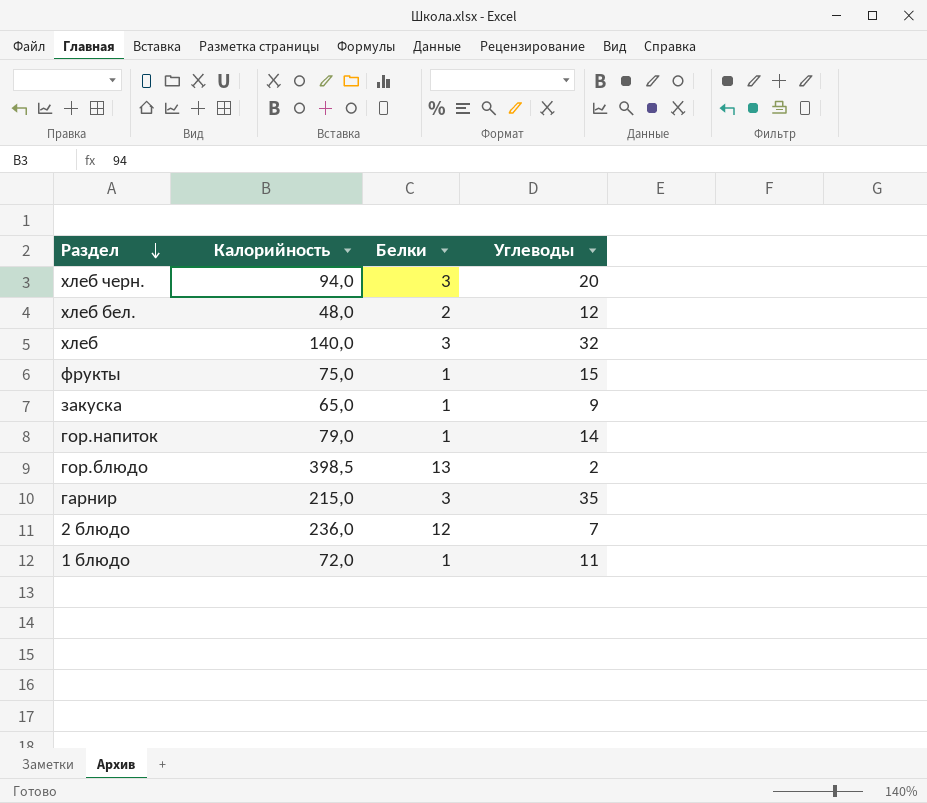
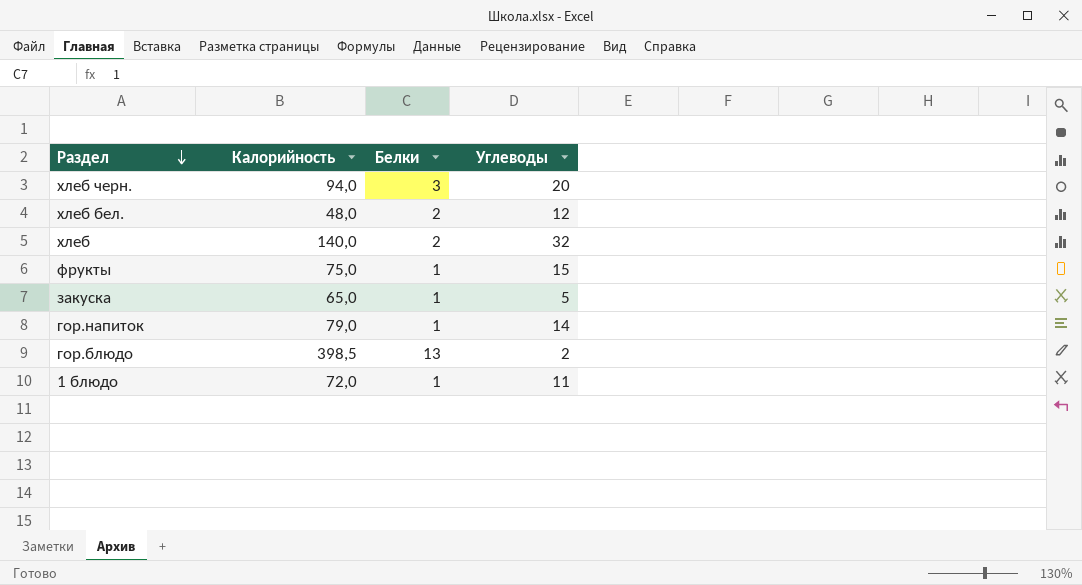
row гарнир: 215,0 | 3 | 35 -> none
row 2 блюдо: 236,0 | 12 | 7 -> none
хлеб | Белки: 3 -> 2
закуска | Углеводы: 9 -> 5

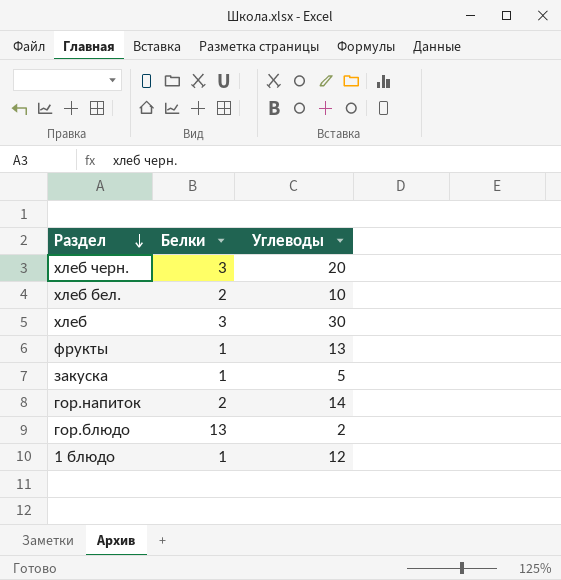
column Калорийность | position: 2 -> none
хлеб бел. | Углеводы: 12 -> 10
хлеб | Белки: 2 -> 3
хлеб | Углеводы: 32 -> 30
фрукты | Углеводы: 15 -> 13
гор.напиток | Белки: 1 -> 2
1 блюдо | Углеводы: 11 -> 12

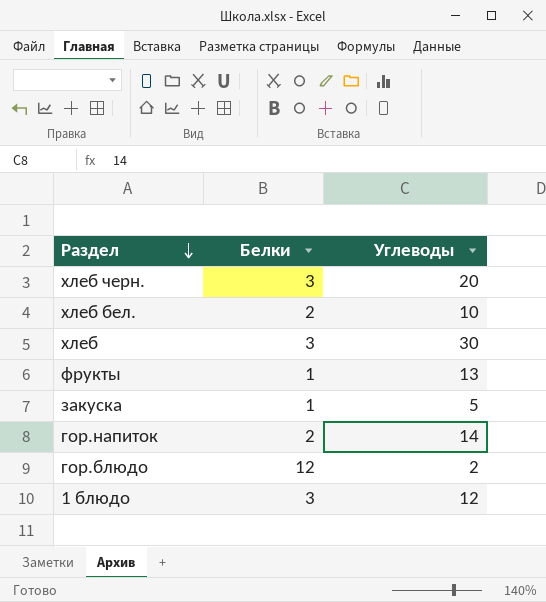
гор.блюдо | Белки: 13 -> 12
1 блюдо | Белки: 1 -> 3

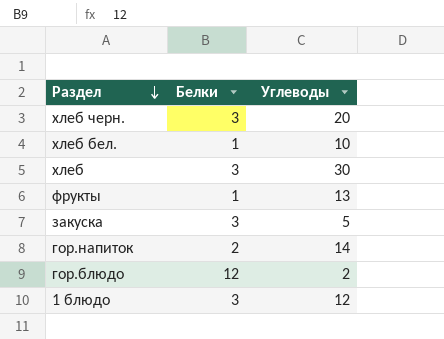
хлеб бел. | Белки: 2 -> 1
закуска | Белки: 1 -> 3

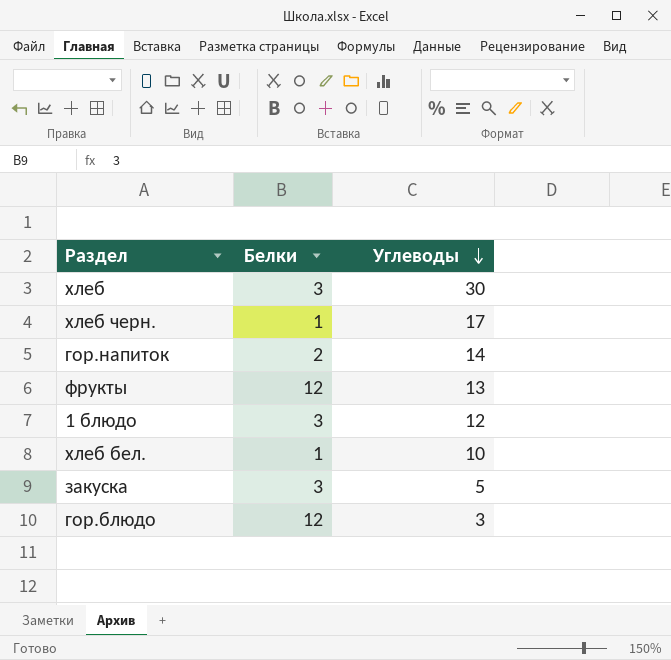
row order: Раздел descending -> Углеводы descending
хлеб черн. | Белки: 3 -> 1
хлеб черн. | Углеводы: 20 -> 17
фрукты | Белки: 1 -> 12
гор.блюдо | Углеводы: 2 -> 3

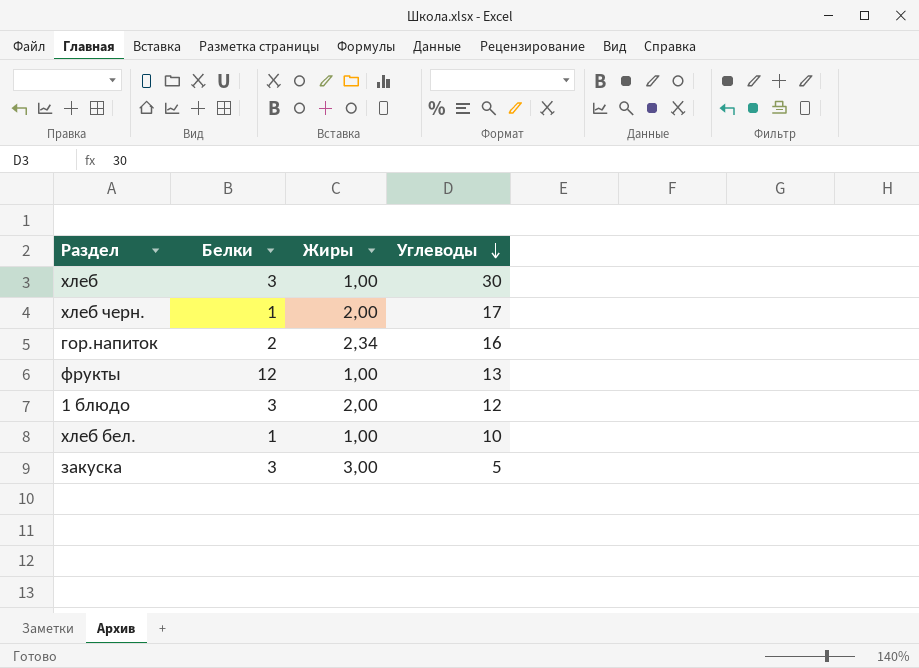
column Жиры | position: none -> 3
row гор.блюдо: 12 | 3 -> none
гор.напиток | Углеводы: 14 -> 16

